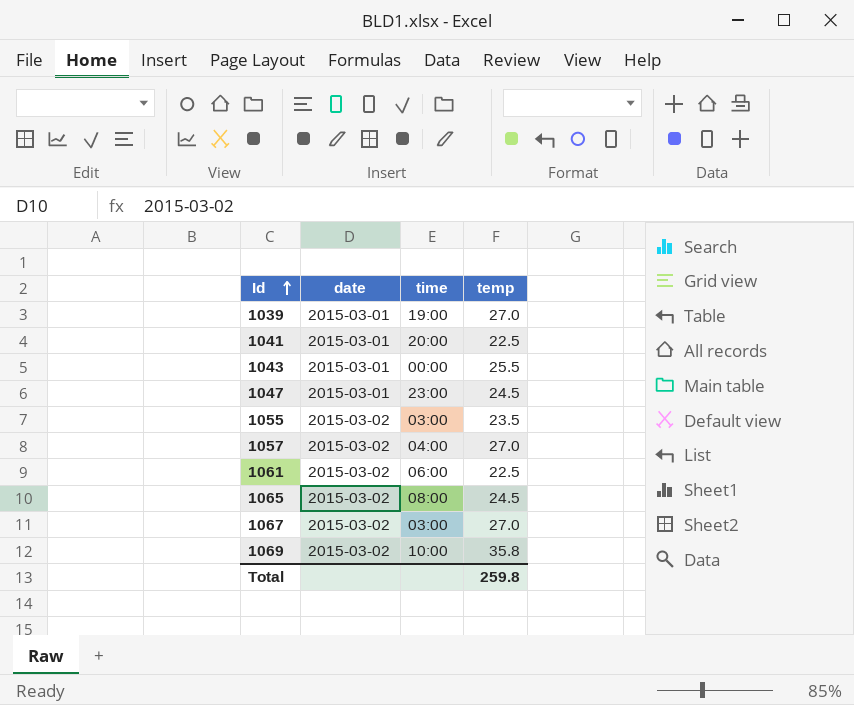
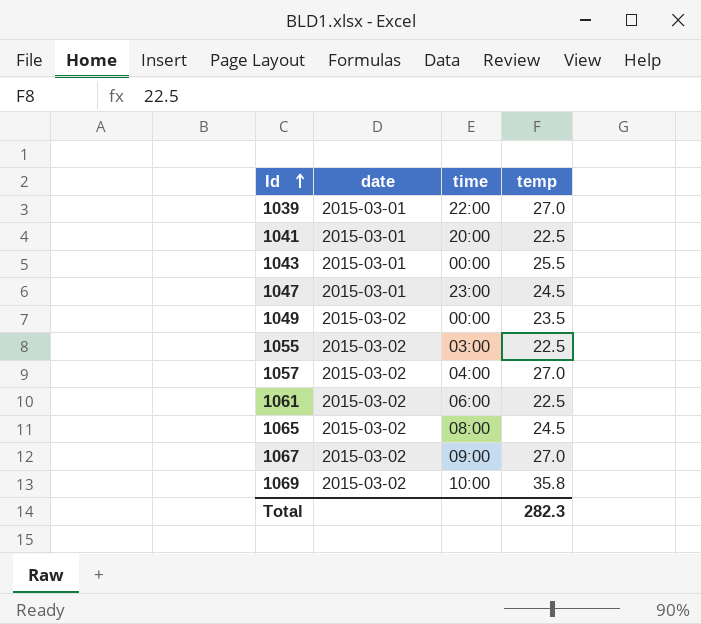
1039 | time: 19:00 -> 22:00
row 1049: none -> 2015-03-02 | 00:00 | 23.5
1055 | temp: 23.5 -> 22.5
1067 | time: 03:00 -> 09:00
Total | temp: 259.8 -> 282.3

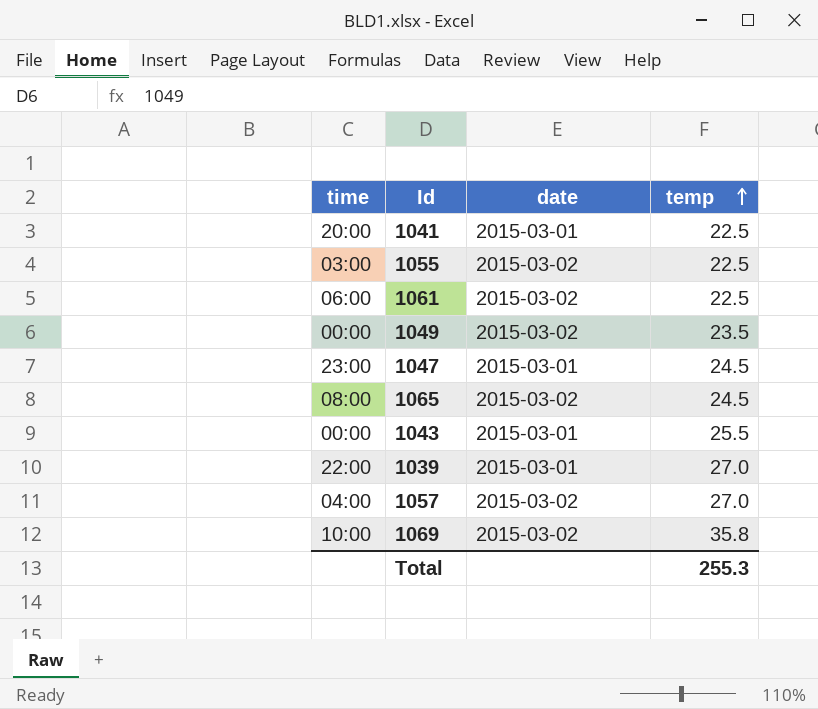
row order: Id ascending -> temp ascending
column time | position: 3 -> 1
row 1067: 2015-03-02 | 09:00 | 27.0 -> none
Total | temp: 282.3 -> 255.3

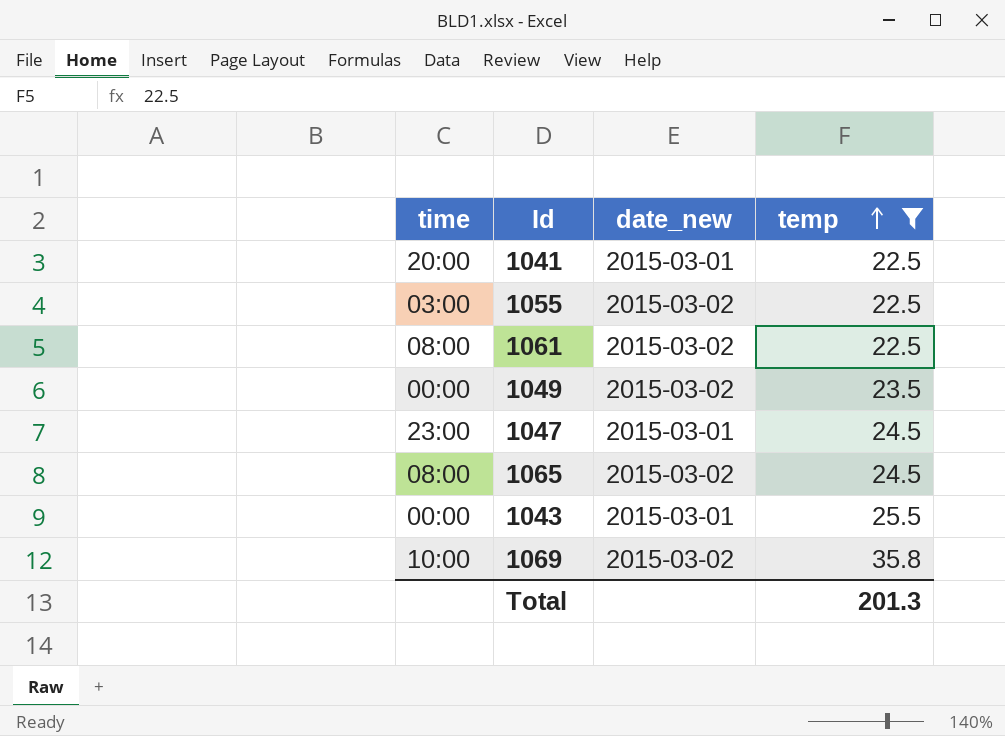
filter: none -> temp != 27.0
column name: date -> date_new
1061 | time: 06:00 -> 08:00
Total | temp: 255.3 -> 201.3

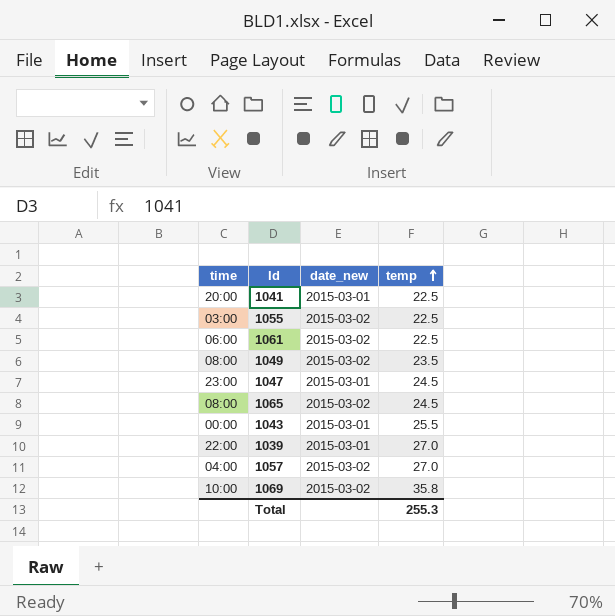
filter: temp != 27.0 -> none
1061 | time: 08:00 -> 06:00
1049 | time: 00:00 -> 08:00
Total | temp: 201.3 -> 255.3

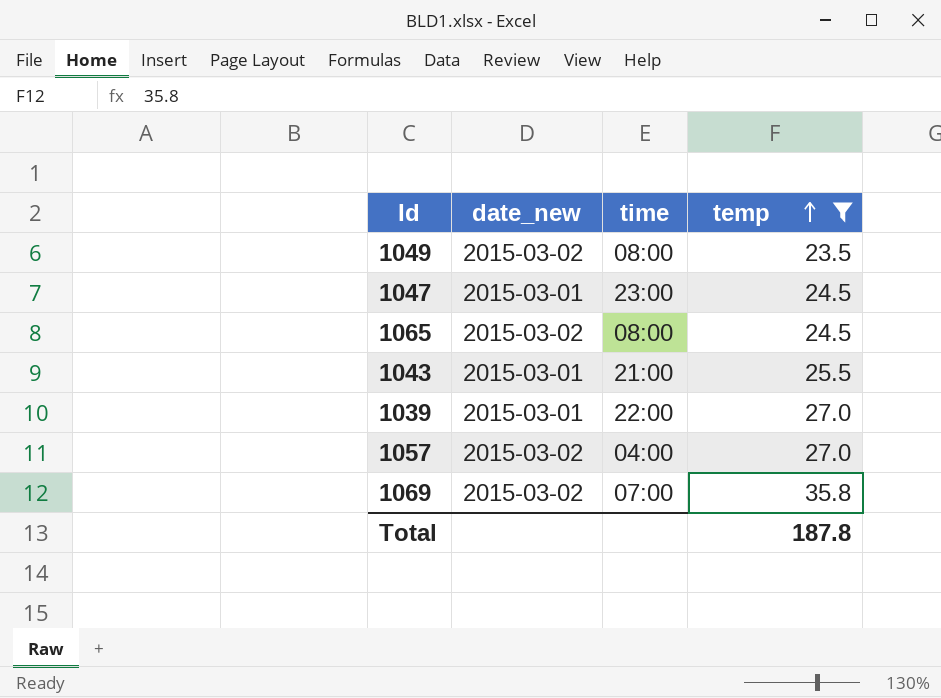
filter: none -> temp != 22.5
column time | position: 1 -> 3
1043 | time: 00:00 -> 21:00
1069 | time: 10:00 -> 07:00
Total | temp: 255.3 -> 187.8

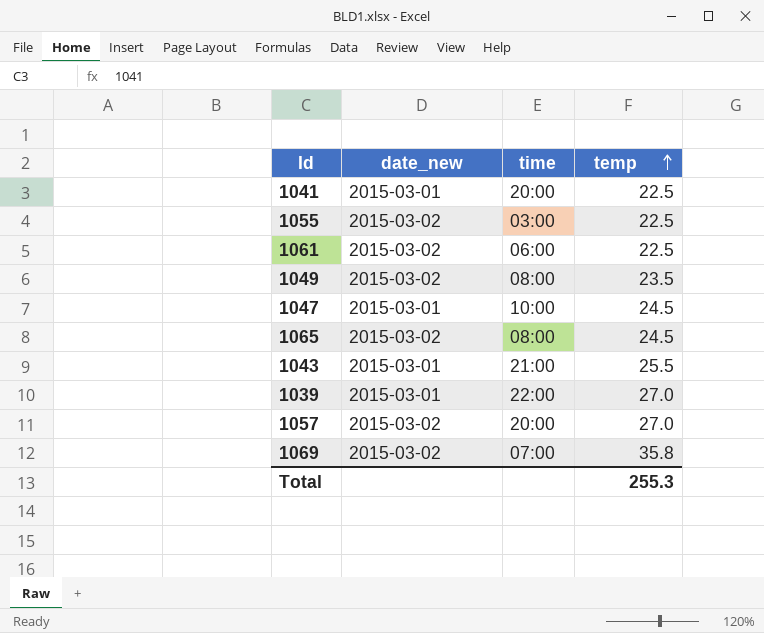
filter: temp != 22.5 -> none
1047 | time: 23:00 -> 10:00
1057 | time: 04:00 -> 20:00
Total | temp: 187.8 -> 255.3

